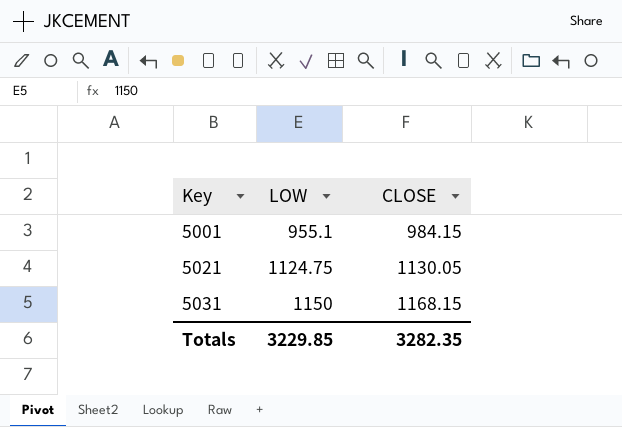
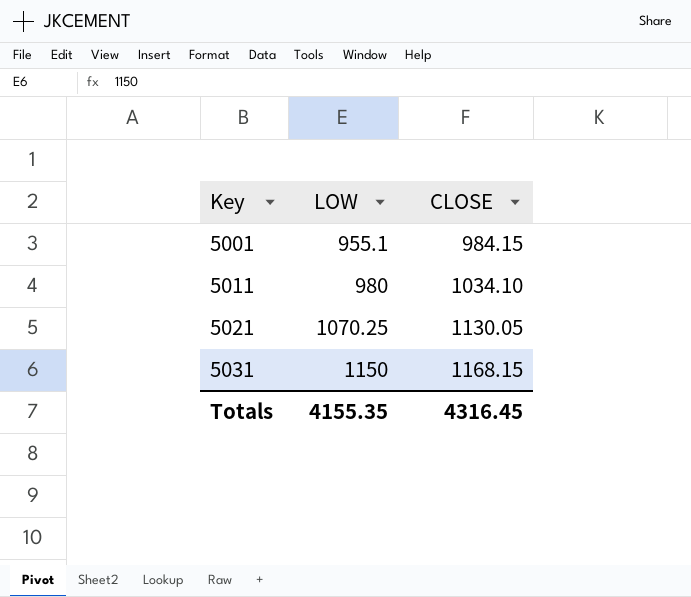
row 5011: none -> 980 | 1034.10
5021 | LOW: 1124.75 -> 1070.25
Totals | LOW: 3229.85 -> 4155.35
Totals | CLOSE: 3282.35 -> 4316.45

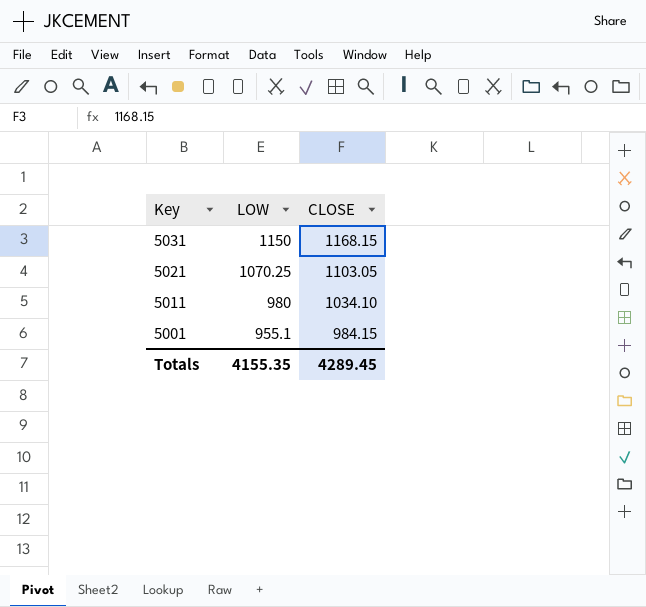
row order: Key ascending -> Key descending
5021 | CLOSE: 1130.05 -> 1103.05
Totals | CLOSE: 4316.45 -> 4289.45

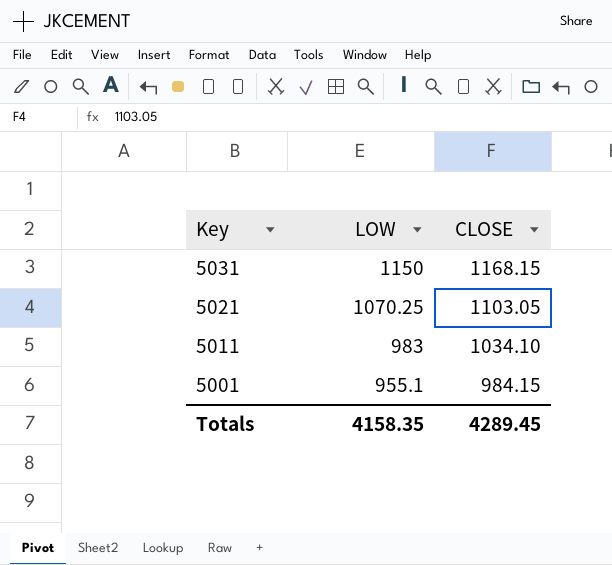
5011 | LOW: 980 -> 983
Totals | LOW: 4155.35 -> 4158.35

